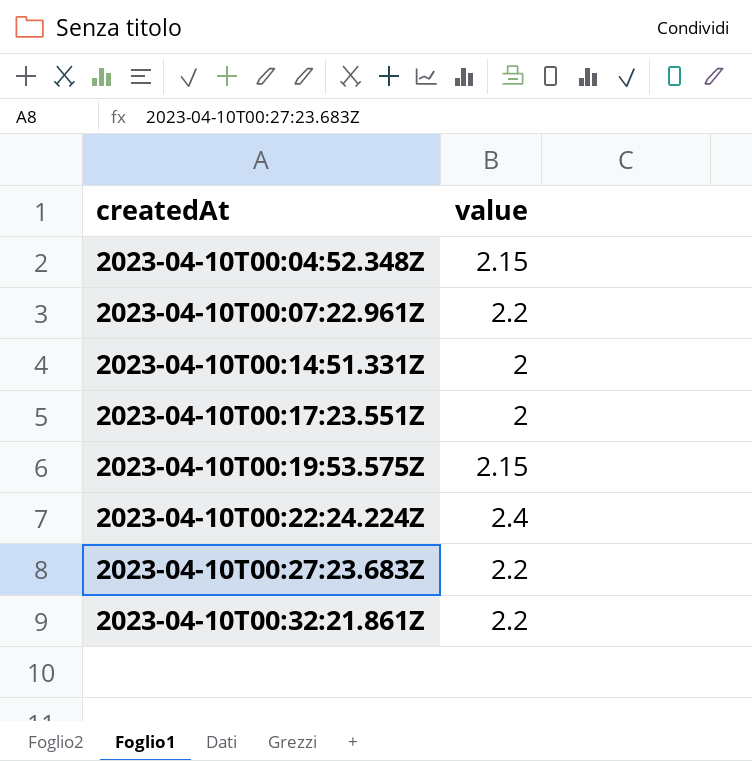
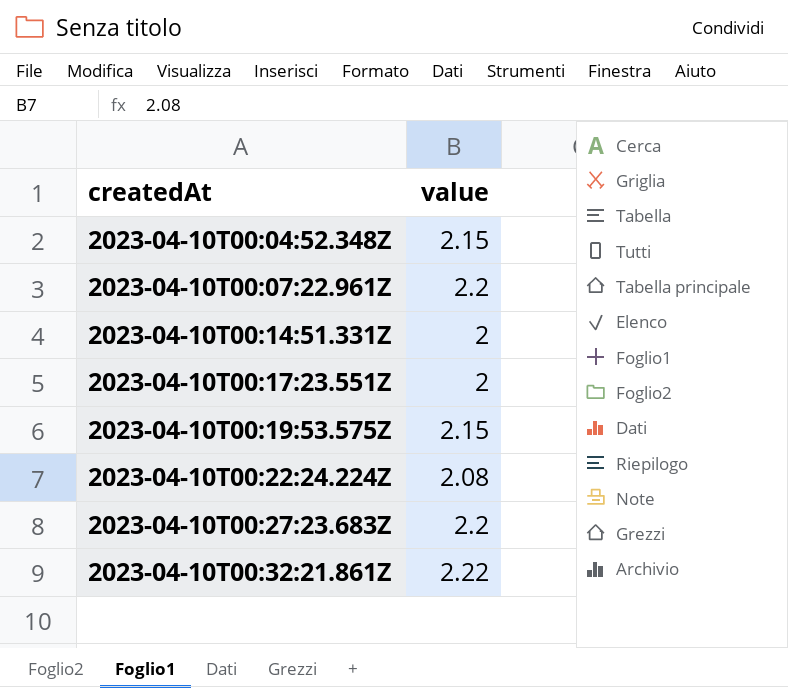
2023-04-10T00:22:24.224Z | value: 2.4 -> 2.08
2023-04-10T00:32:21.861Z | value: 2.2 -> 2.22

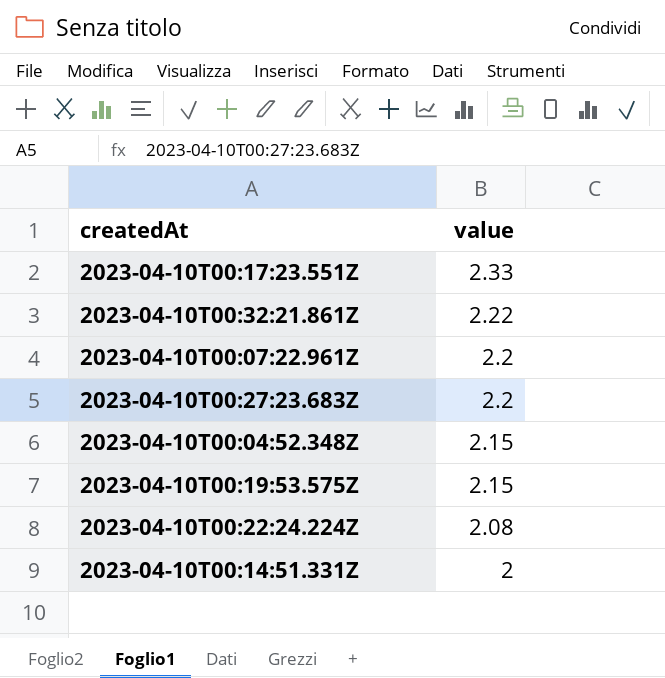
row order: createdAt ascending -> value descending
2023-04-10T00:17:23.551Z | value: 2 -> 2.33

